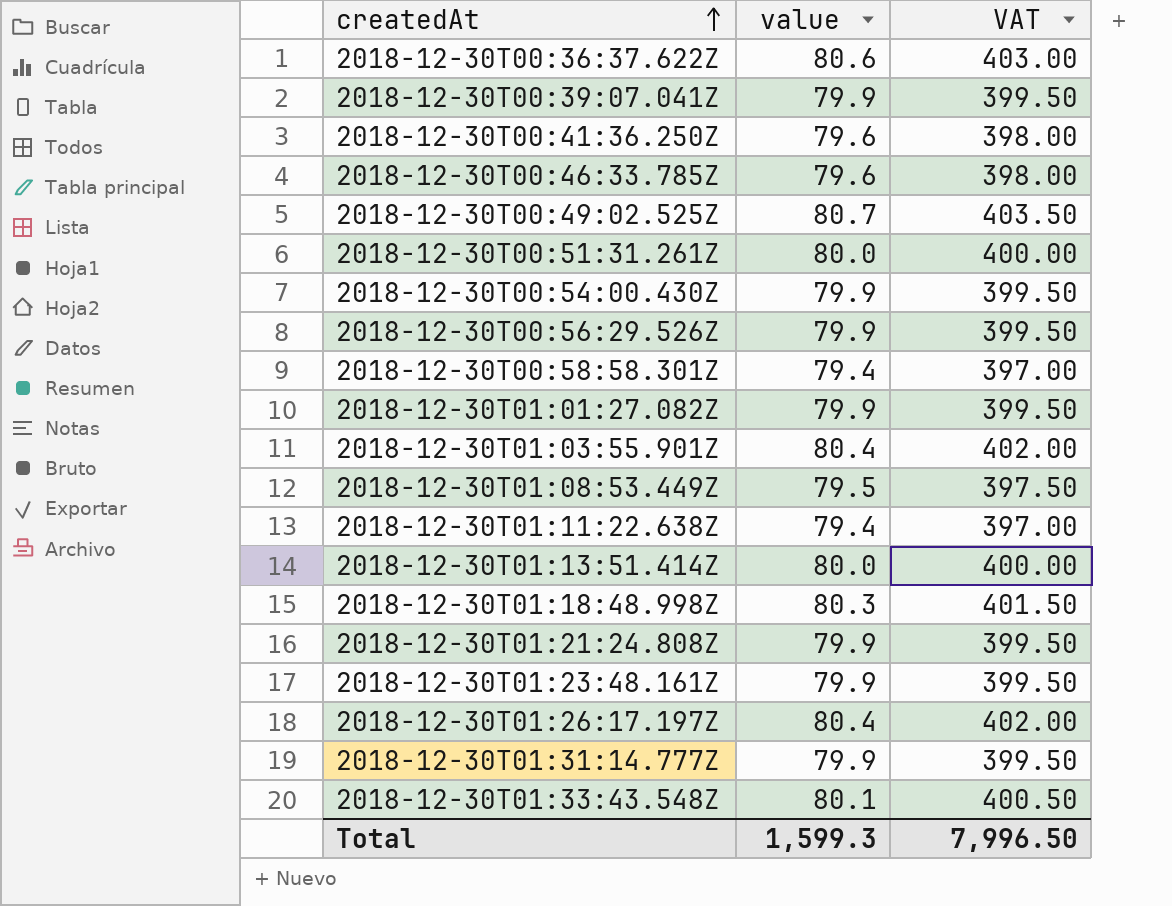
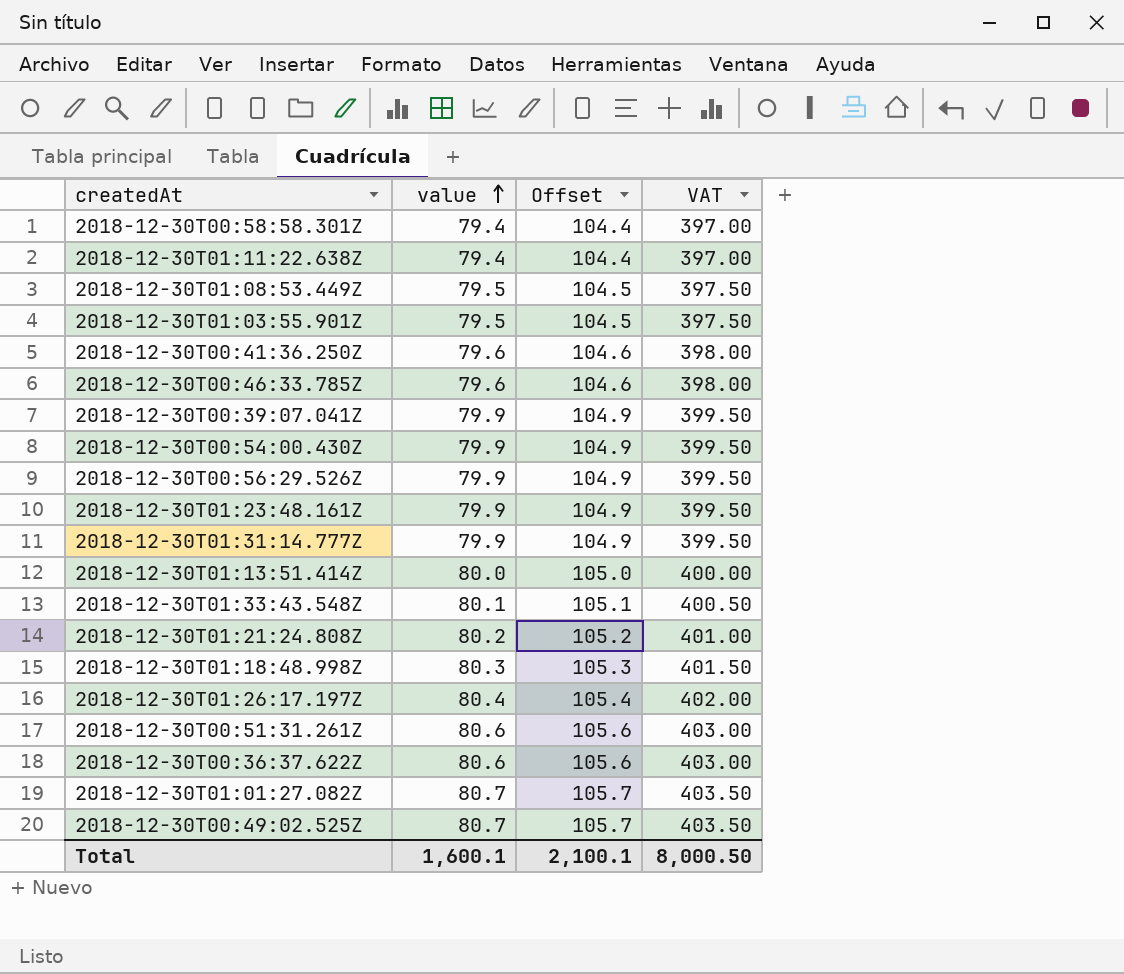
row order: createdAt ascending -> value ascending
column Offset | formula: none -> [value] + 25
2018-12-30T01:03:55.901Z | value: 80.4 -> 79.5
2018-12-30T01:03:55.901Z | VAT: 402.00 -> 397.50
2018-12-30T01:21:24.808Z | value: 79.9 -> 80.2
2018-12-30T01:21:24.808Z | VAT: 399.50 -> 401.00
2018-12-30T00:51:31.261Z | value: 80.0 -> 80.6
2018-12-30T00:51:31.261Z | VAT: 400.00 -> 403.00
2018-12-30T01:01:27.082Z | value: 79.9 -> 80.7
2018-12-30T01:01:27.082Z | VAT: 399.50 -> 403.50
Total | value: 1,599.3 -> 1,600.1
Total | VAT: 7,996.50 -> 8,000.50

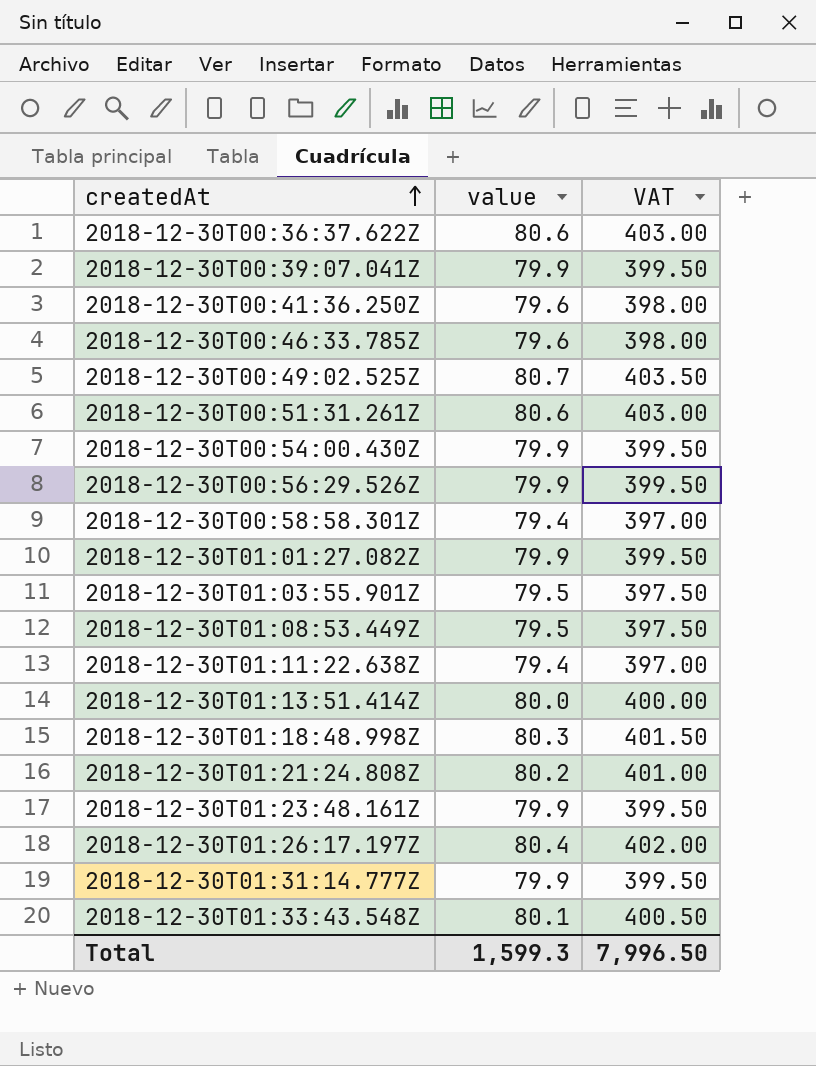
row order: value ascending -> createdAt ascending
column Offset | formula: [value] + 25 -> none
2018-12-30T01:01:27.082Z | value: 80.7 -> 79.9
2018-12-30T01:01:27.082Z | VAT: 403.50 -> 399.50
Total | value: 1,600.1 -> 1,599.3
Total | VAT: 8,000.50 -> 7,996.50

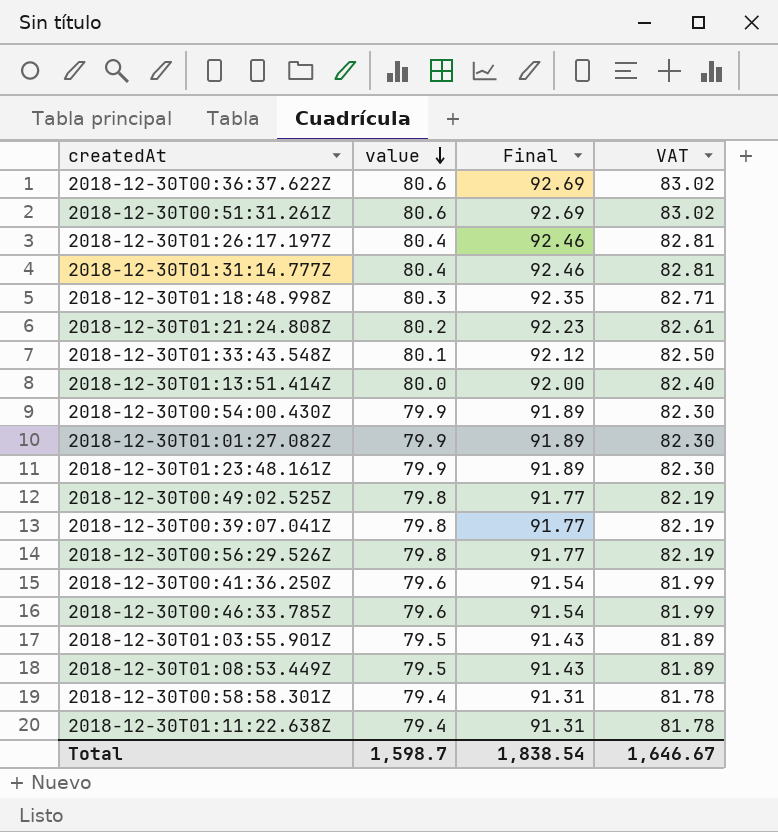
row order: createdAt ascending -> value descending
column Final | formula: none -> [value] * 1.15
column VAT | formula: [value] * 5 -> [value] * 1.03
2018-12-30T01:31:14.777Z | value: 79.9 -> 80.4
2018-12-30T00:49:02.525Z | value: 80.7 -> 79.8
2018-12-30T00:39:07.041Z | value: 79.9 -> 79.8
2018-12-30T00:56:29.526Z | value: 79.9 -> 79.8
Total | value: 1,599.3 -> 1,598.7
Total | VAT: 7,996.50 -> 1,646.67

